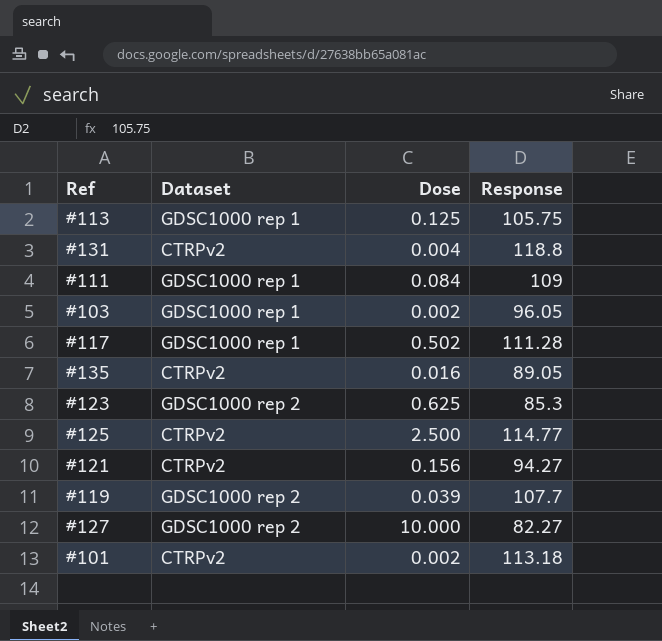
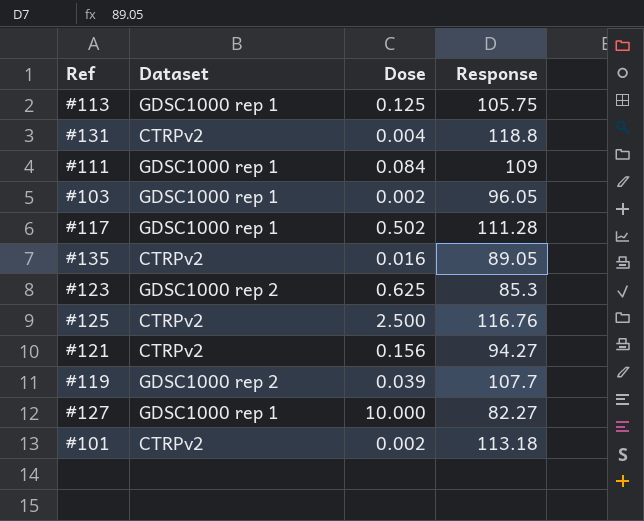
#125 | Response: 114.77 -> 116.76
#127 | Dataset: GDSC1000 rep 2 -> GDSC1000 rep 1

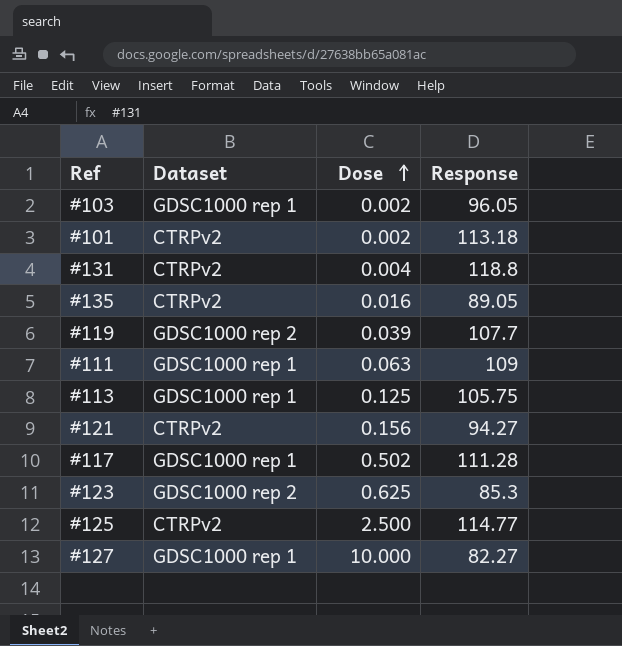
row order: none -> Dose ascending
#111 | Dose: 0.084 -> 0.063
#125 | Response: 116.76 -> 114.77

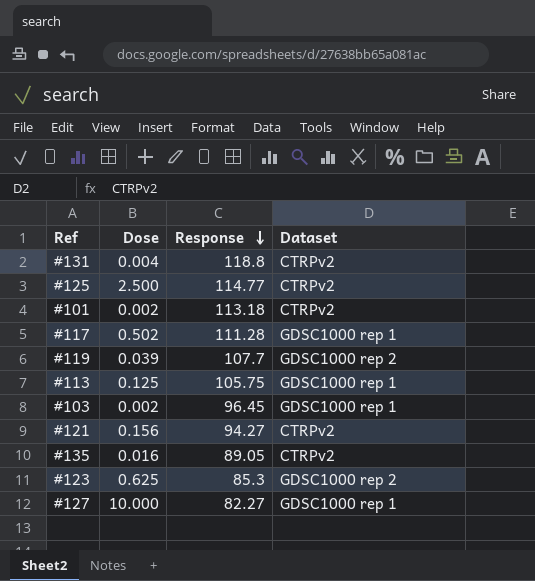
row order: Dose ascending -> Response descending
column Dataset | position: 2 -> 4
row #111: GDSC1000 rep 1 | 0.063 | 109 -> none
#103 | Response: 96.05 -> 96.45

